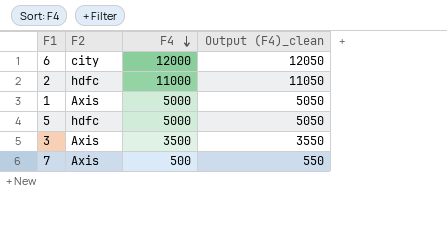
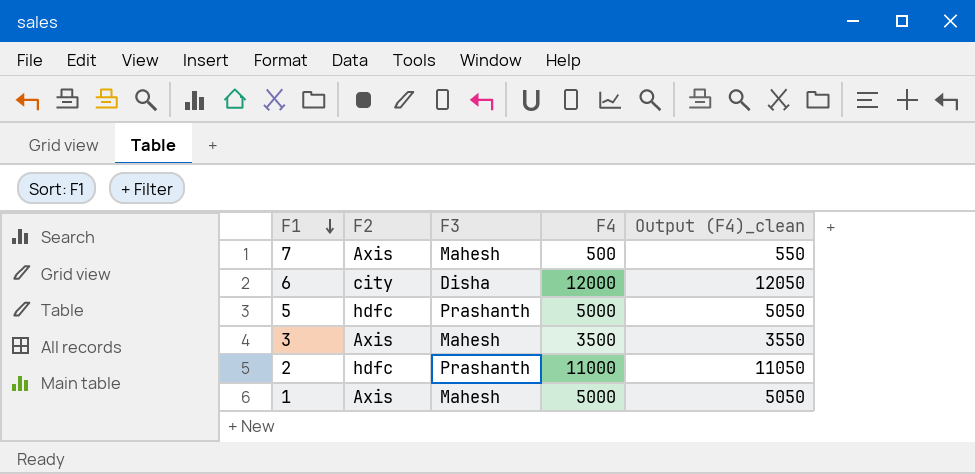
row order: F4 descending -> F1 descending
column F3 | position: none -> 3

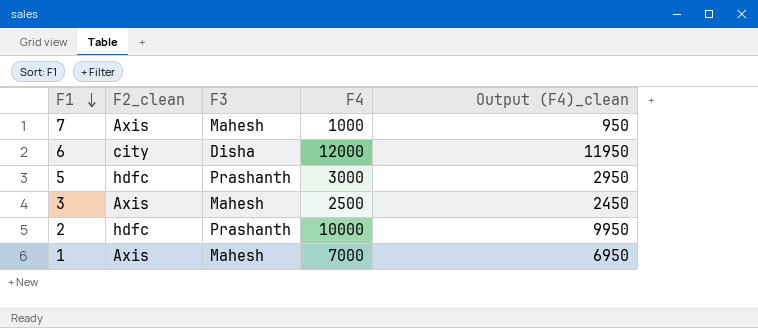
column name: F2 -> F2_clean
column Output (F4)_clean | formula: [F4] + 50 -> [F4] - 50
7 | F4: 500 -> 1000
5 | F4: 5000 -> 3000
3 | F4: 3500 -> 2500
2 | F4: 11000 -> 10000
1 | F4: 5000 -> 7000

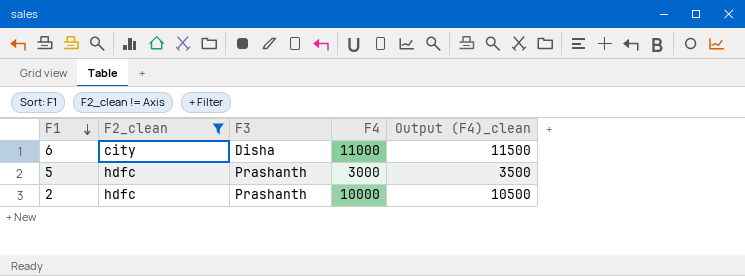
filter: none -> F2_clean != Axis
column Output (F4)_clean | formula: [F4] - 50 -> [F4] + 500
6 | F4: 12000 -> 11000

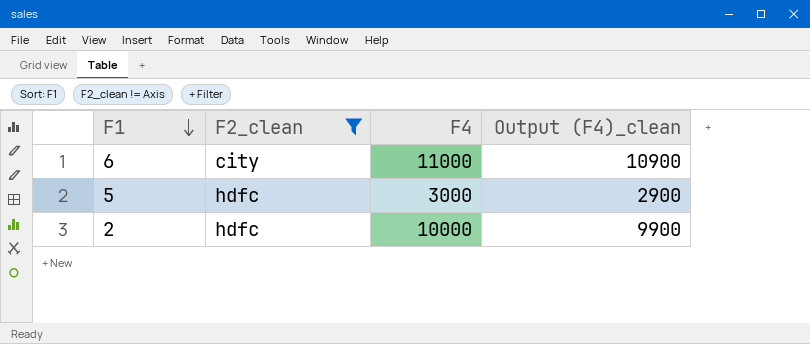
column F3 | position: 3 -> none
column Output (F4)_clean | formula: [F4] + 500 -> [F4] - 100

